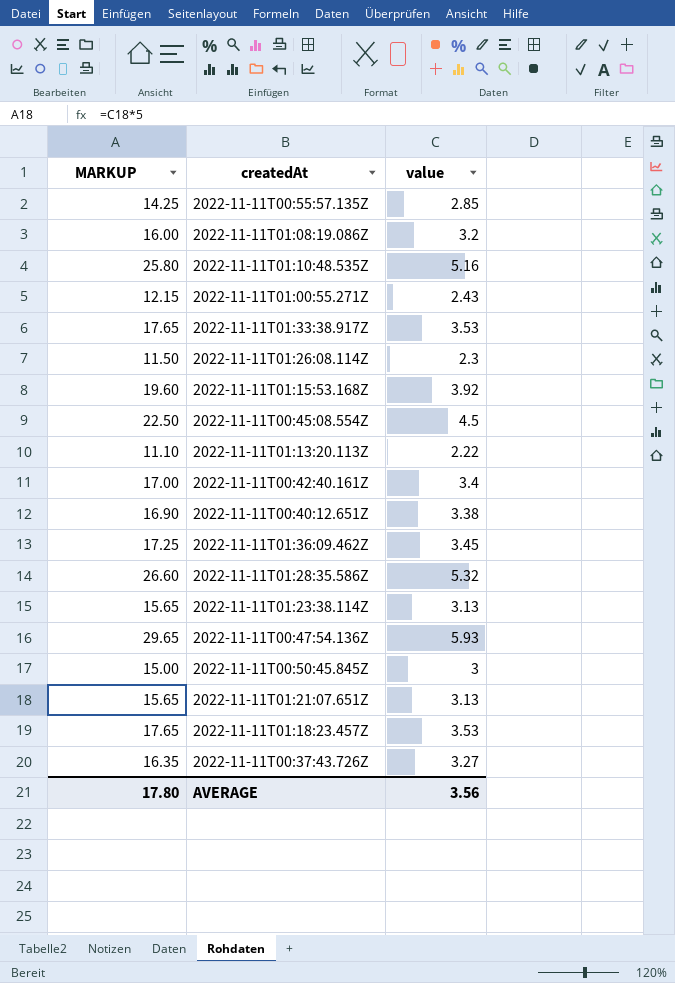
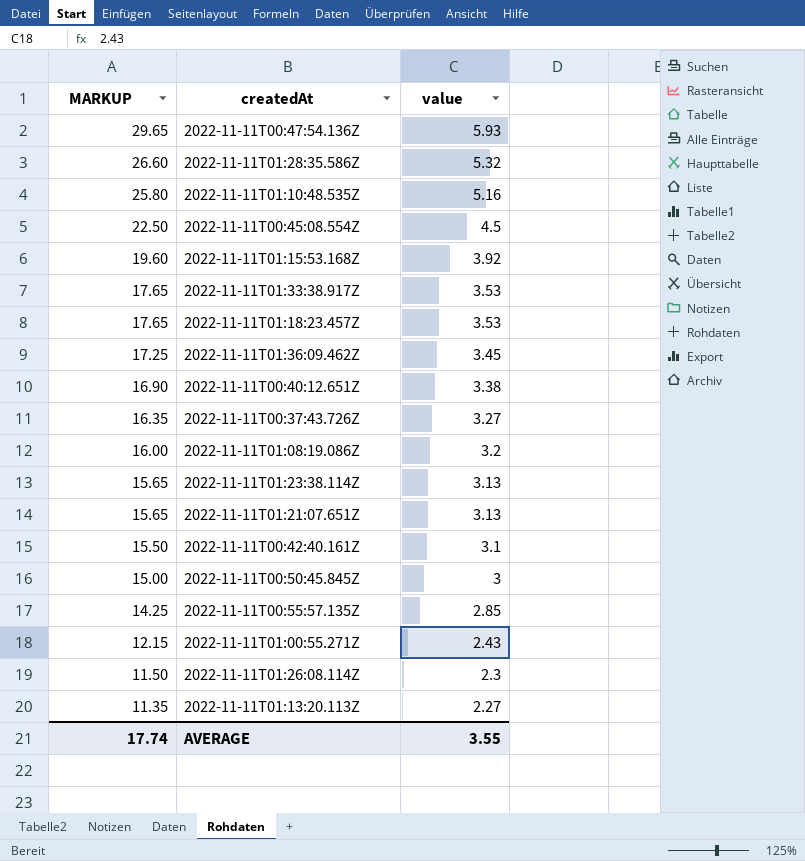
row order: none -> MARKUP descending
2022-11-11T00:42:40.161Z | MARKUP: 17.00 -> 15.50
2022-11-11T00:42:40.161Z | value: 3.4 -> 3.1
2022-11-11T01:13:20.113Z | MARKUP: 11.10 -> 11.35
2022-11-11T01:13:20.113Z | value: 2.22 -> 2.27
AVERAGE | MARKUP: 17.80 -> 17.74
AVERAGE | value: 3.56 -> 3.55

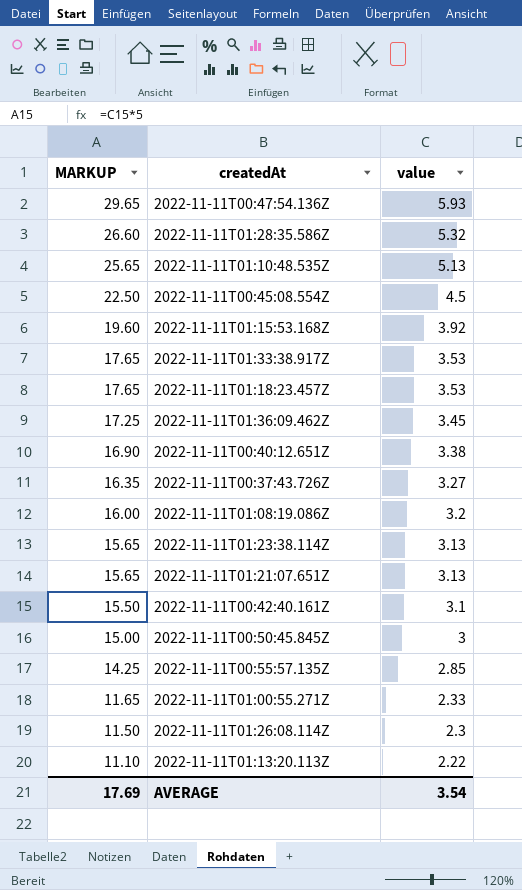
2022-11-11T01:10:48.535Z | MARKUP: 25.80 -> 25.65
2022-11-11T01:10:48.535Z | value: 5.16 -> 5.13
2022-11-11T01:00:55.271Z | MARKUP: 12.15 -> 11.65
2022-11-11T01:00:55.271Z | value: 2.43 -> 2.33
2022-11-11T01:13:20.113Z | MARKUP: 11.35 -> 11.10
2022-11-11T01:13:20.113Z | value: 2.27 -> 2.22
AVERAGE | MARKUP: 17.74 -> 17.69
AVERAGE | value: 3.55 -> 3.54

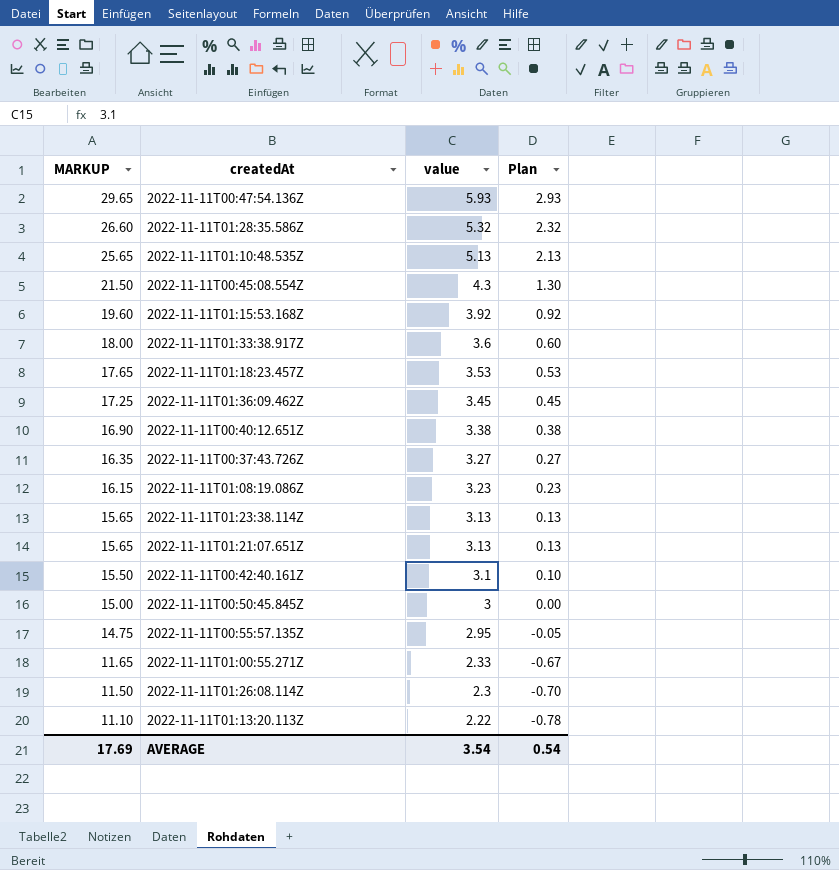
column Plan | formula: none -> [value] - 3
2022-11-11T00:45:08.554Z | MARKUP: 22.50 -> 21.50
2022-11-11T00:45:08.554Z | value: 4.5 -> 4.3
2022-11-11T01:33:38.917Z | MARKUP: 17.65 -> 18.00
2022-11-11T01:33:38.917Z | value: 3.53 -> 3.6
2022-11-11T01:08:19.086Z | MARKUP: 16.00 -> 16.15
2022-11-11T01:08:19.086Z | value: 3.2 -> 3.23
2022-11-11T00:55:57.135Z | MARKUP: 14.25 -> 14.75
2022-11-11T00:55:57.135Z | value: 2.85 -> 2.95

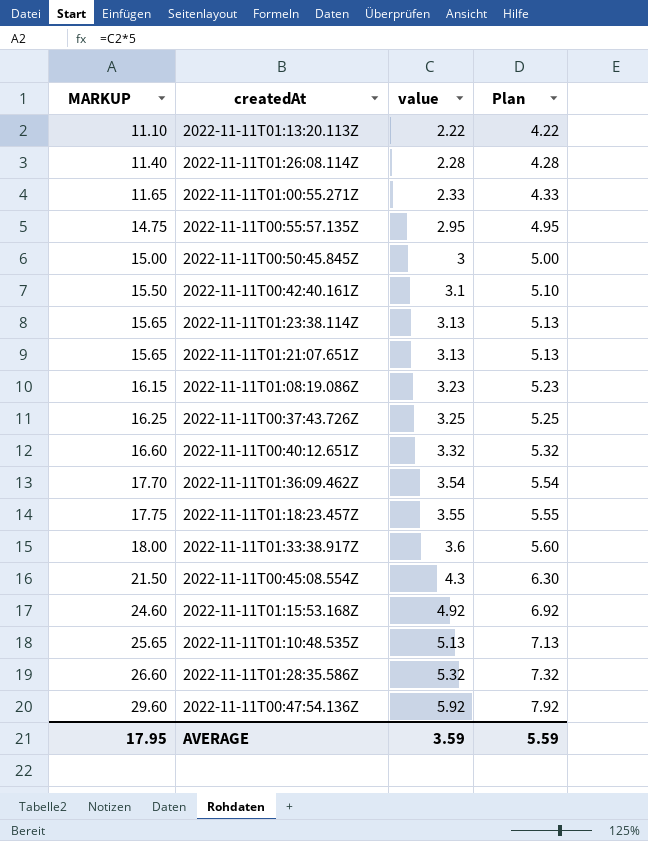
row order: MARKUP descending -> MARKUP ascending
column Plan | formula: [value] - 3 -> [value] + 2
2022-11-11T01:26:08.114Z | MARKUP: 11.50 -> 11.40
2022-11-11T01:26:08.114Z | value: 2.3 -> 2.28
2022-11-11T00:37:43.726Z | MARKUP: 16.35 -> 16.25
2022-11-11T00:37:43.726Z | value: 3.27 -> 3.25
2022-11-11T00:40:12.651Z | MARKUP: 16.90 -> 16.60
2022-11-11T00:40:12.651Z | value: 3.38 -> 3.32
2022-11-11T01:36:09.462Z | MARKUP: 17.25 -> 17.70
2022-11-11T01:36:09.462Z | value: 3.45 -> 3.54
2022-11-11T01:18:23.457Z | MARKUP: 17.65 -> 17.75
2022-11-11T01:18:23.457Z | value: 3.53 -> 3.55
2022-11-11T01:15:53.168Z | MARKUP: 19.60 -> 24.60
2022-11-11T01:15:53.168Z | value: 3.92 -> 4.92
2022-11-11T00:47:54.136Z | MARKUP: 29.65 -> 29.60
2022-11-11T00:47:54.136Z | value: 5.93 -> 5.92
AVERAGE | MARKUP: 17.69 -> 17.95
AVERAGE | value: 3.54 -> 3.59
AVERAGE | Plan: 0.54 -> 5.59

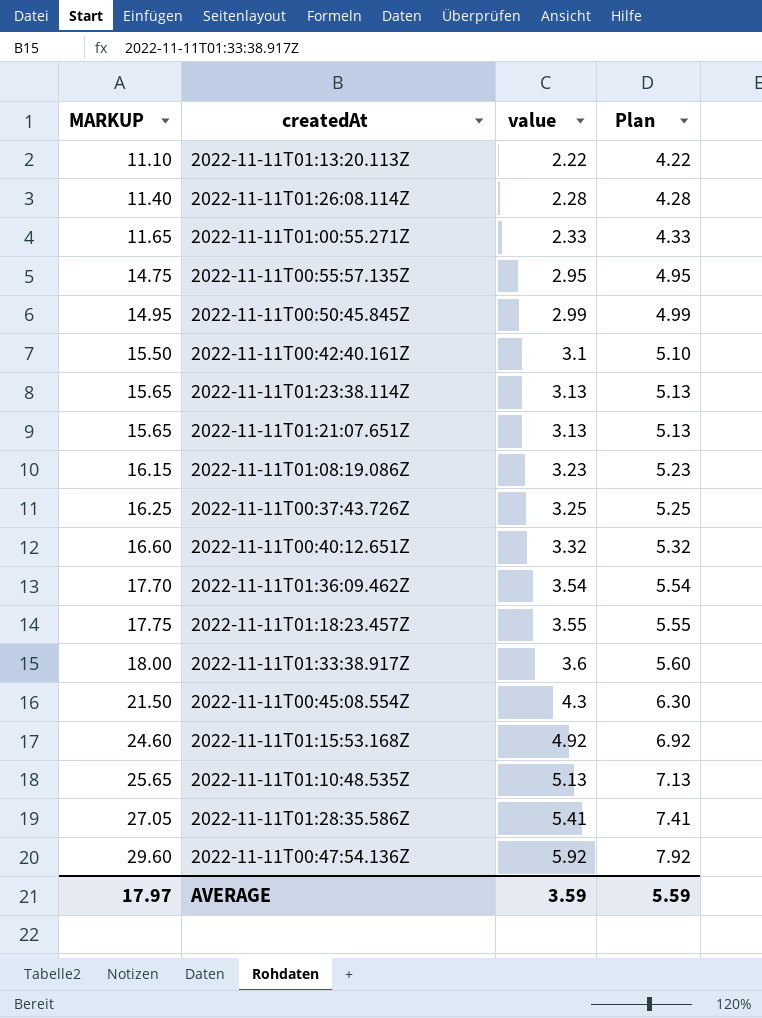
2022-11-11T00:50:45.845Z | MARKUP: 15.00 -> 14.95
2022-11-11T00:50:45.845Z | value: 3 -> 2.99
2022-11-11T00:50:45.845Z | Plan: 5.00 -> 4.99
2022-11-11T01:28:35.586Z | MARKUP: 26.60 -> 27.05
2022-11-11T01:28:35.586Z | value: 5.32 -> 5.41
2022-11-11T01:28:35.586Z | Plan: 7.32 -> 7.41
AVERAGE | MARKUP: 17.95 -> 17.97

